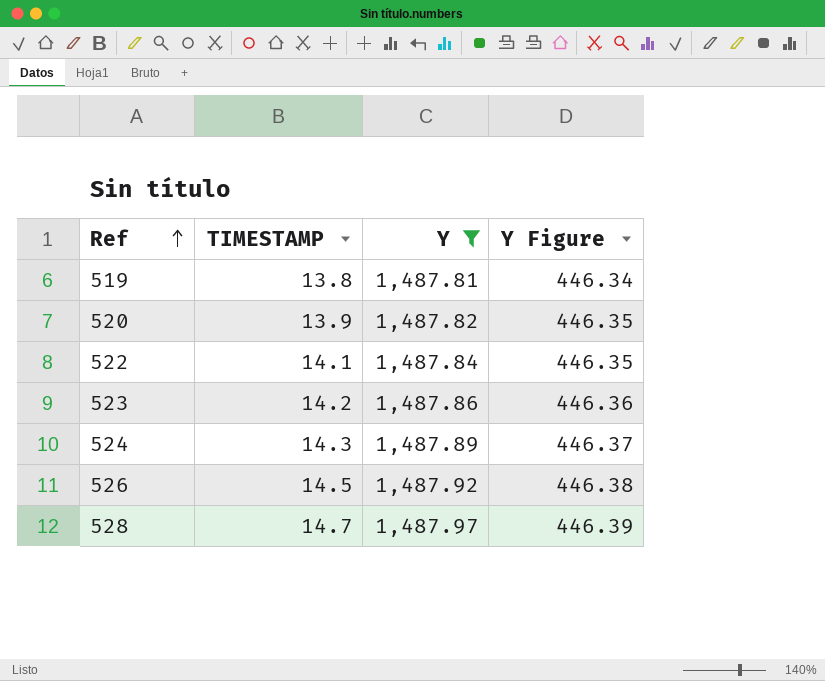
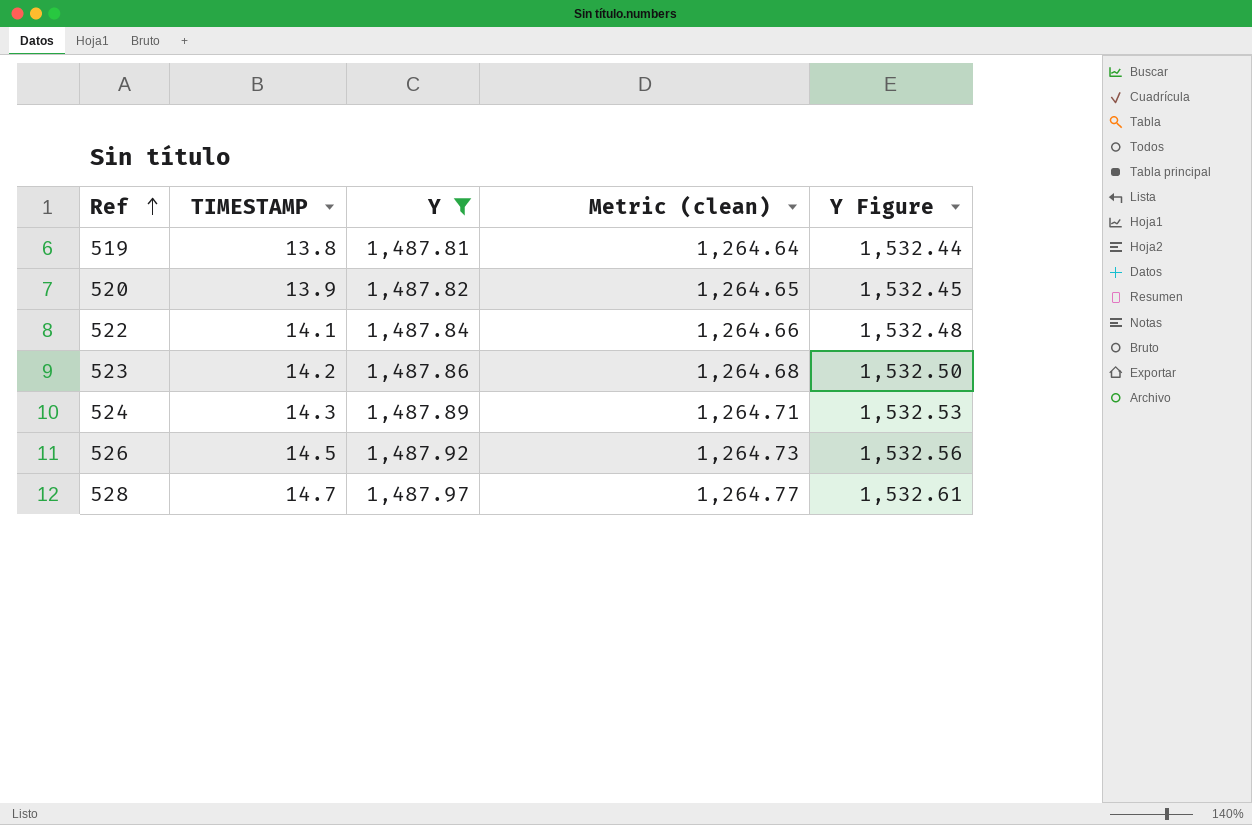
column Metric (clean) | formula: none -> [Y] * 0.85
column Y Figure | formula: [Y] * 0.3 -> [Y] * 1.03

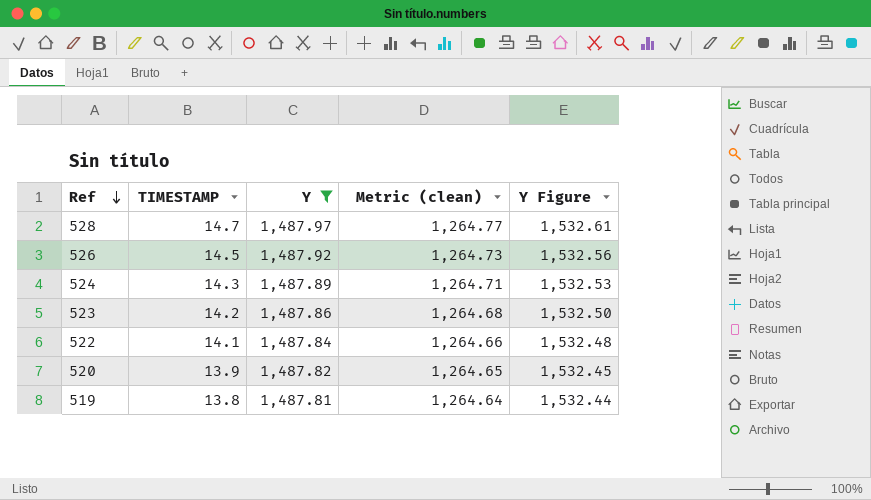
row order: Ref ascending -> Ref descending

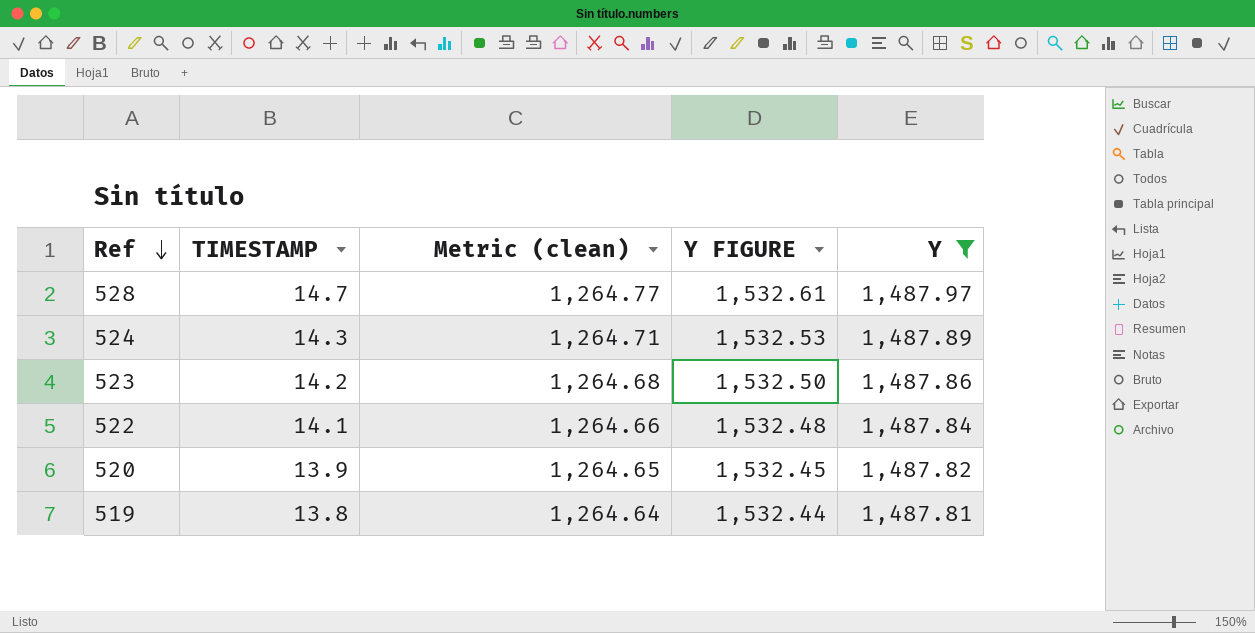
column name: Y Figure -> Y FIGURE
column Y | position: 3 -> 5
row 526: 14.5 | 1,487.92 | 1,264.73 | 1,532.56 -> none

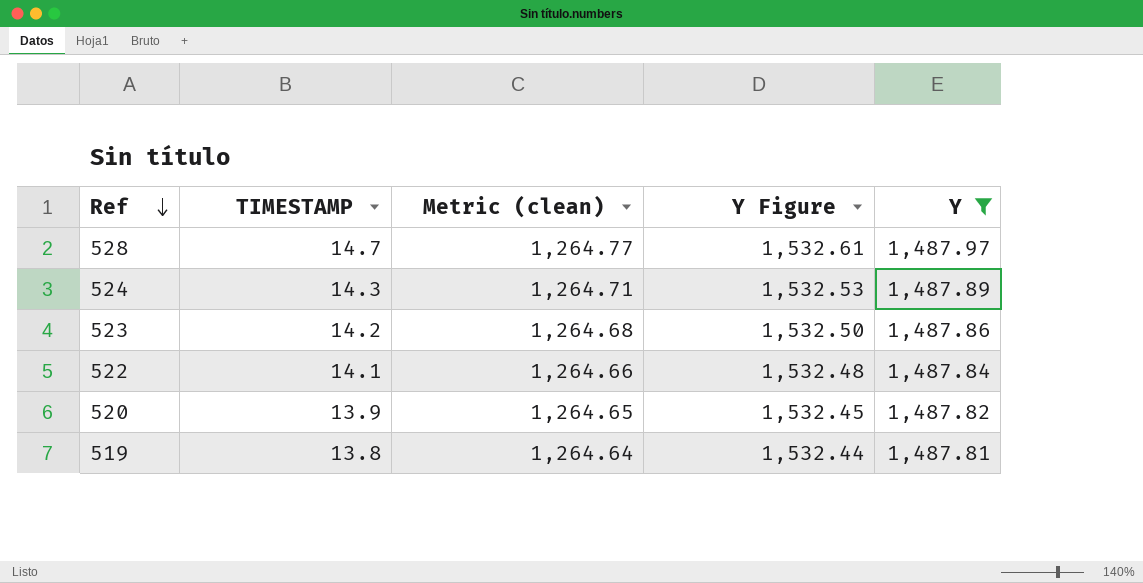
column name: Y FIGURE -> Y Figure

